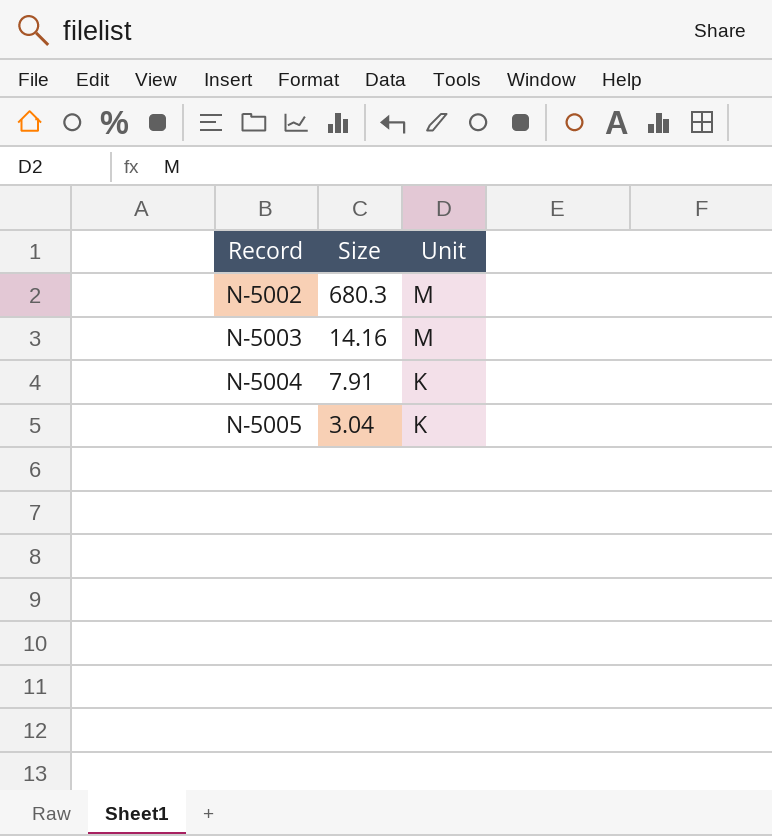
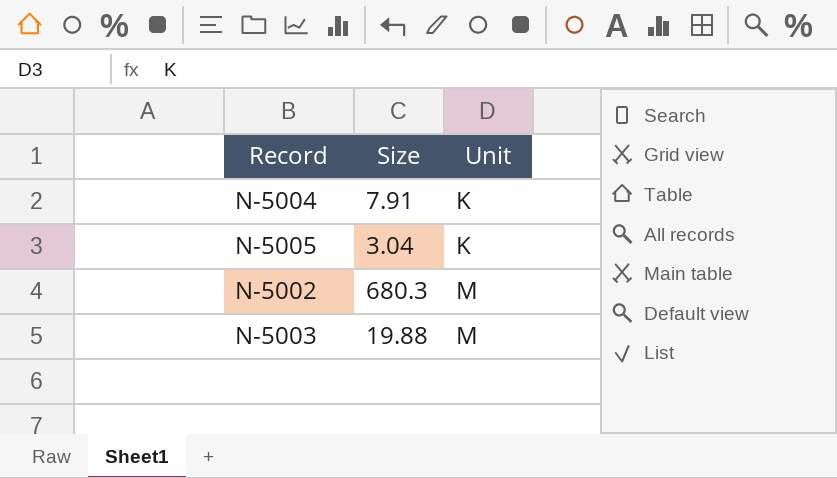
row order: Record ascending -> Unit ascending
N-5003 | Size: 14.16 -> 19.88

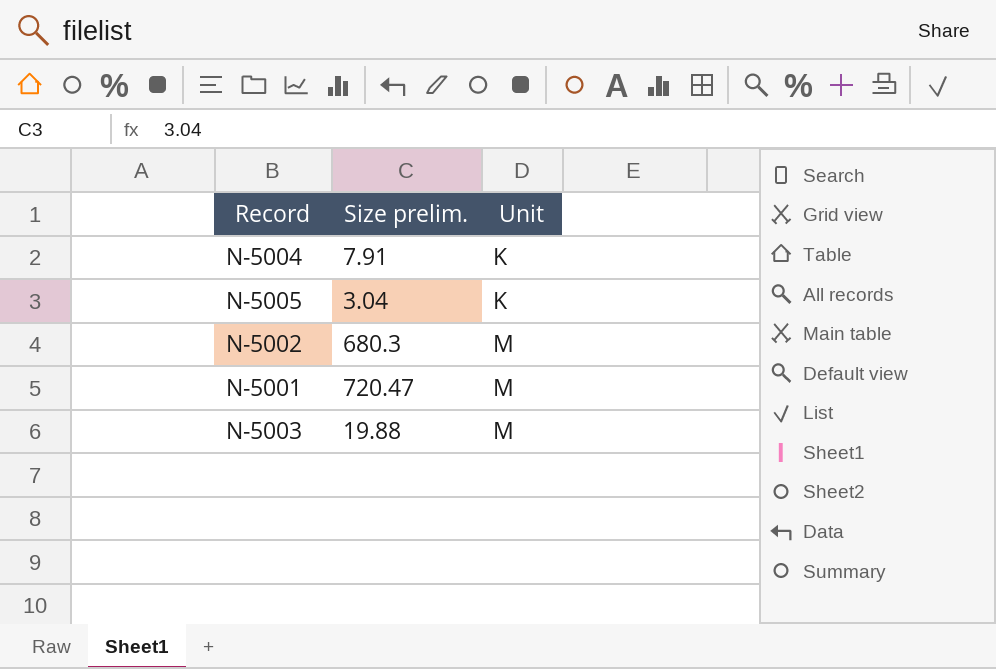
column name: Size -> Size prelim.
row N-5001: none -> 720.47 | M

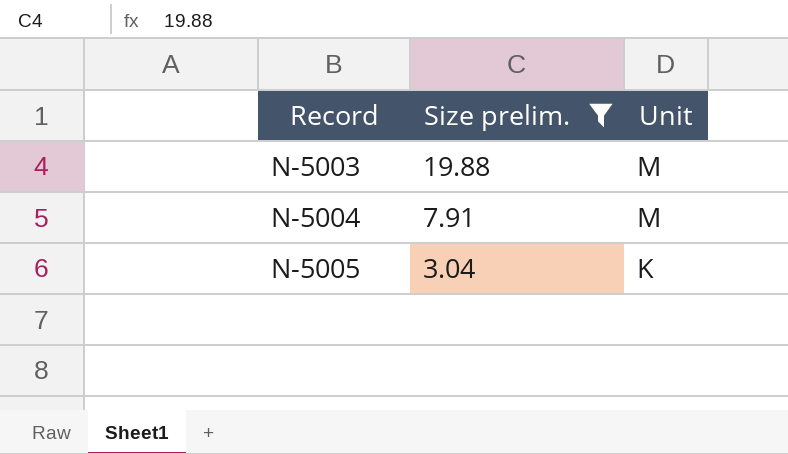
filter: none -> Size prelim. <= 19.88
row order: Unit ascending -> Record ascending
N-5004 | Unit: K -> M

